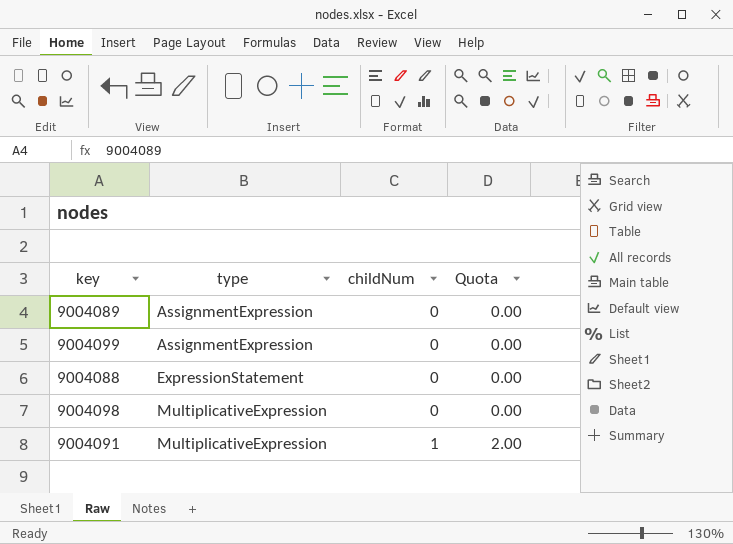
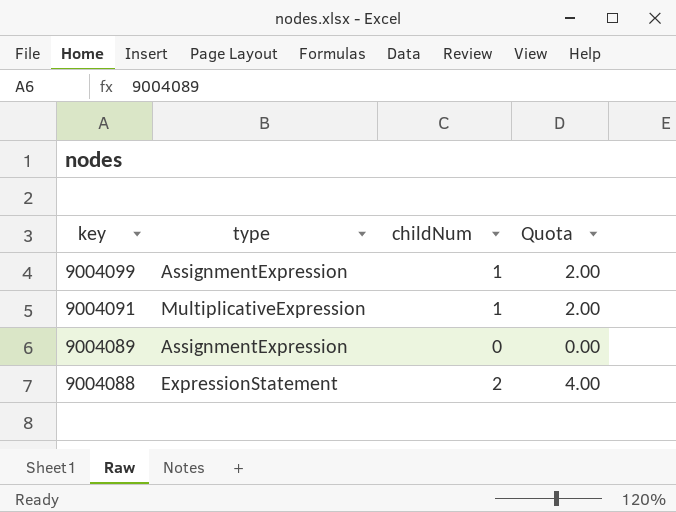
row order: type ascending -> key descending
row 9004098: MultiplicativeExpression | 0 | 0.00 -> none
9004099 | childNum: 0 -> 1
9004099 | Quota: 0.00 -> 2.00
9004088 | childNum: 0 -> 2
9004088 | Quota: 0.00 -> 4.00

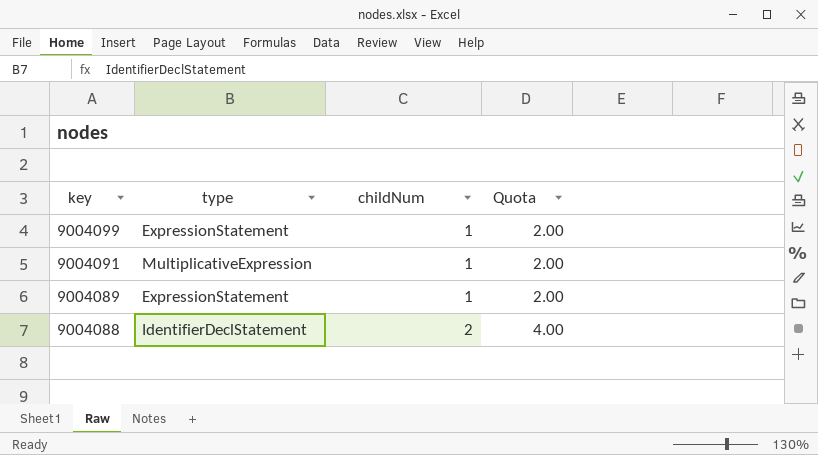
9004099 | type: AssignmentExpression -> ExpressionStatement
9004089 | type: AssignmentExpression -> ExpressionStatement
9004089 | childNum: 0 -> 1
9004089 | Quota: 0.00 -> 2.00
9004088 | type: ExpressionStatement -> IdentifierDeclStatement

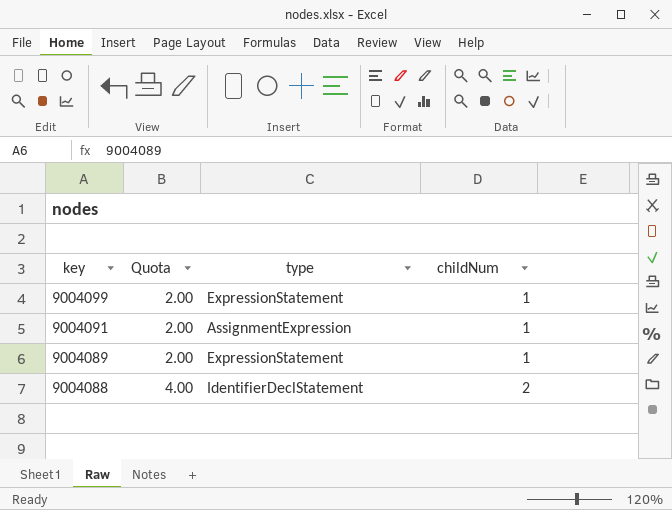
column Quota | position: 4 -> 2
9004091 | type: MultiplicativeExpression -> AssignmentExpression

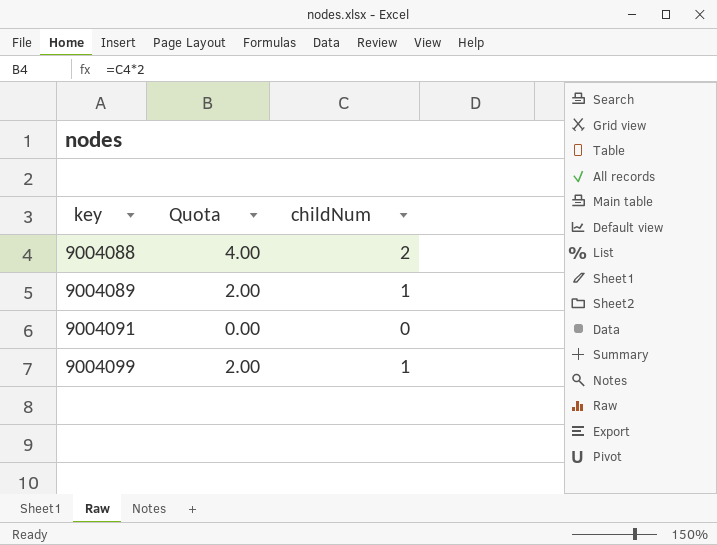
row order: key descending -> key ascending
column type | position: 3 -> none
9004091 | Quota: 2.00 -> 0.00
9004091 | childNum: 1 -> 0

